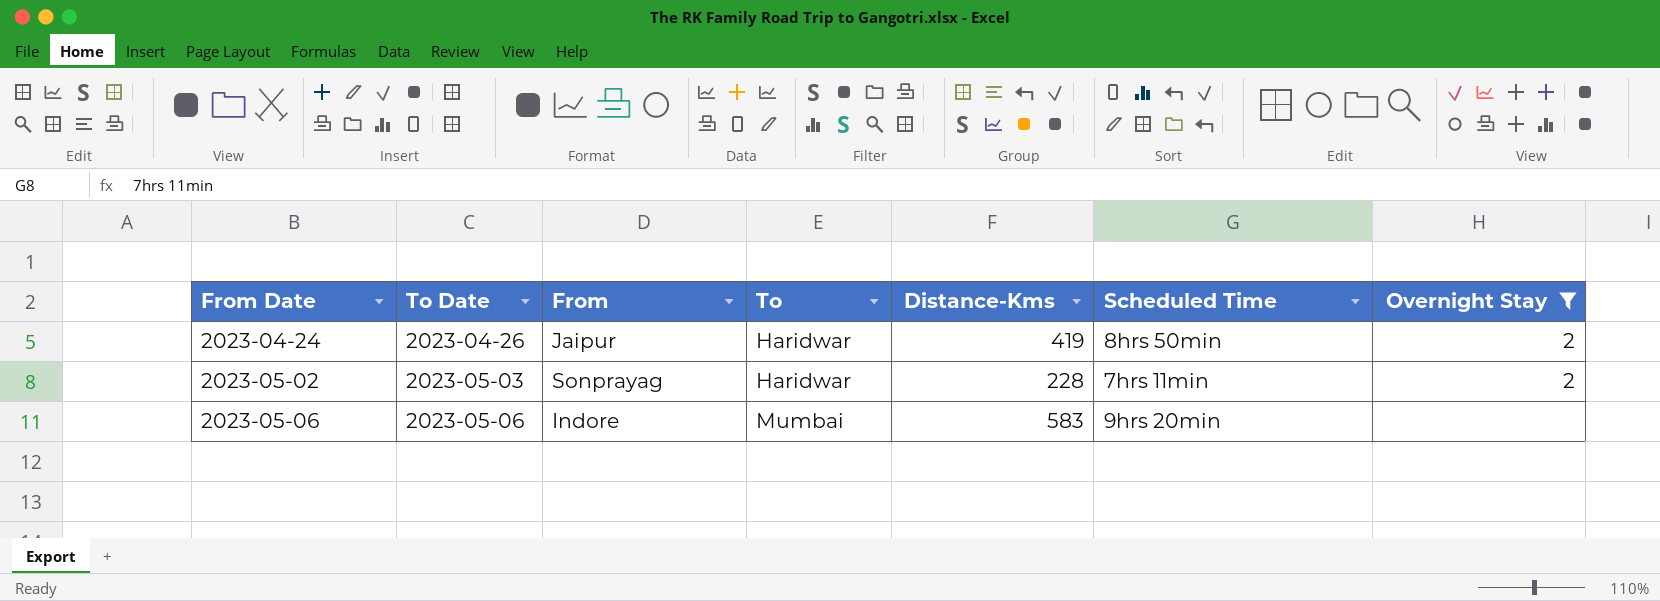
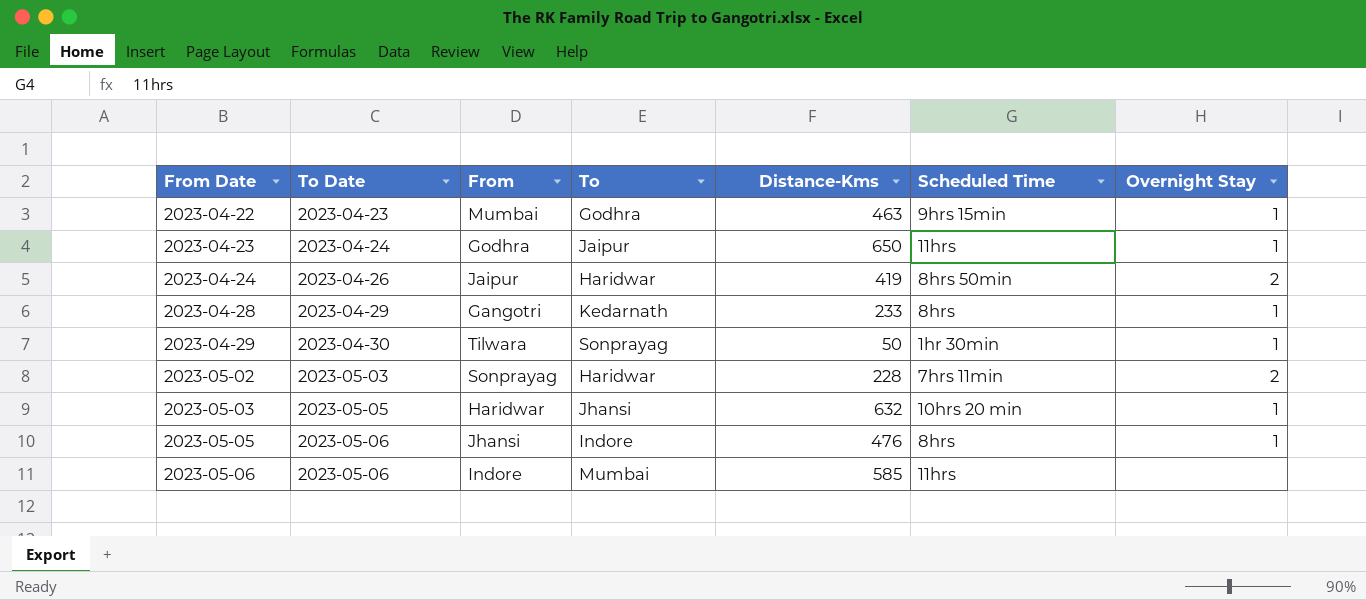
filter: Overnight Stay != 1 -> none
2023-05-06 | Distance-Kms: 583 -> 585
2023-05-06 | Scheduled Time: 9hrs 20min -> 11hrs

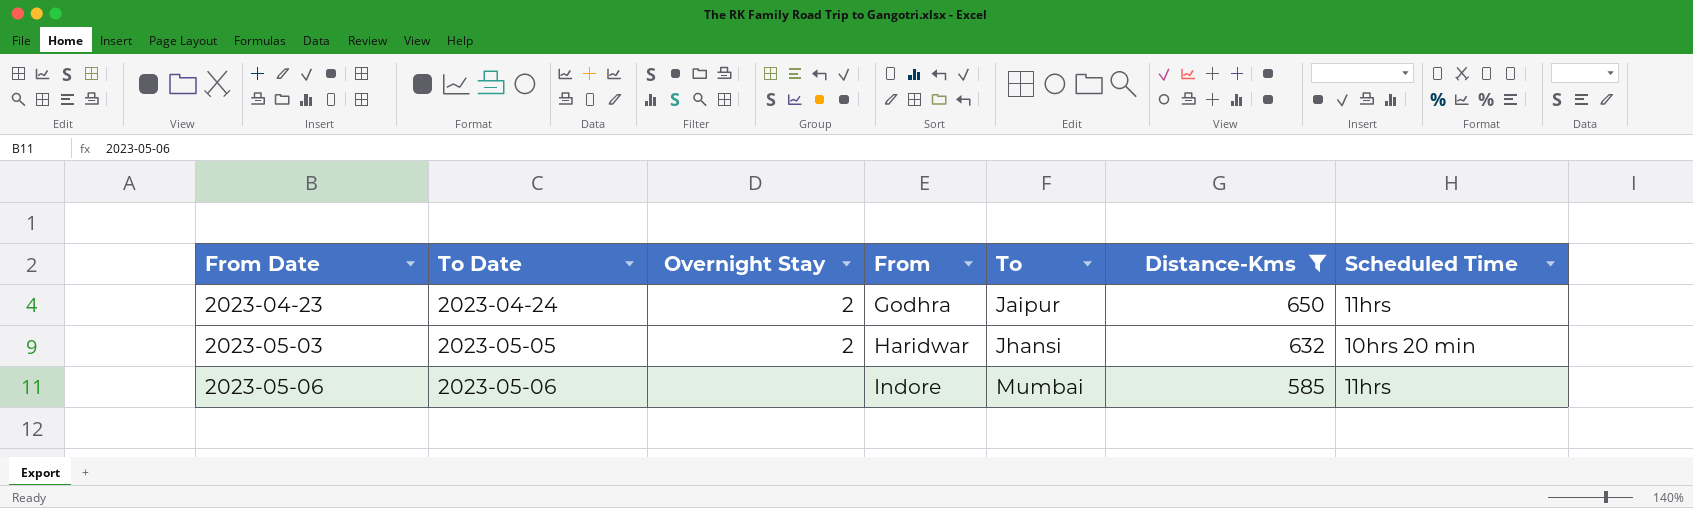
filter: none -> Distance-Kms >= 585
column Overnight Stay | position: 7 -> 3
2023-04-23 | Overnight Stay: 1 -> 2
2023-05-03 | Overnight Stay: 1 -> 2

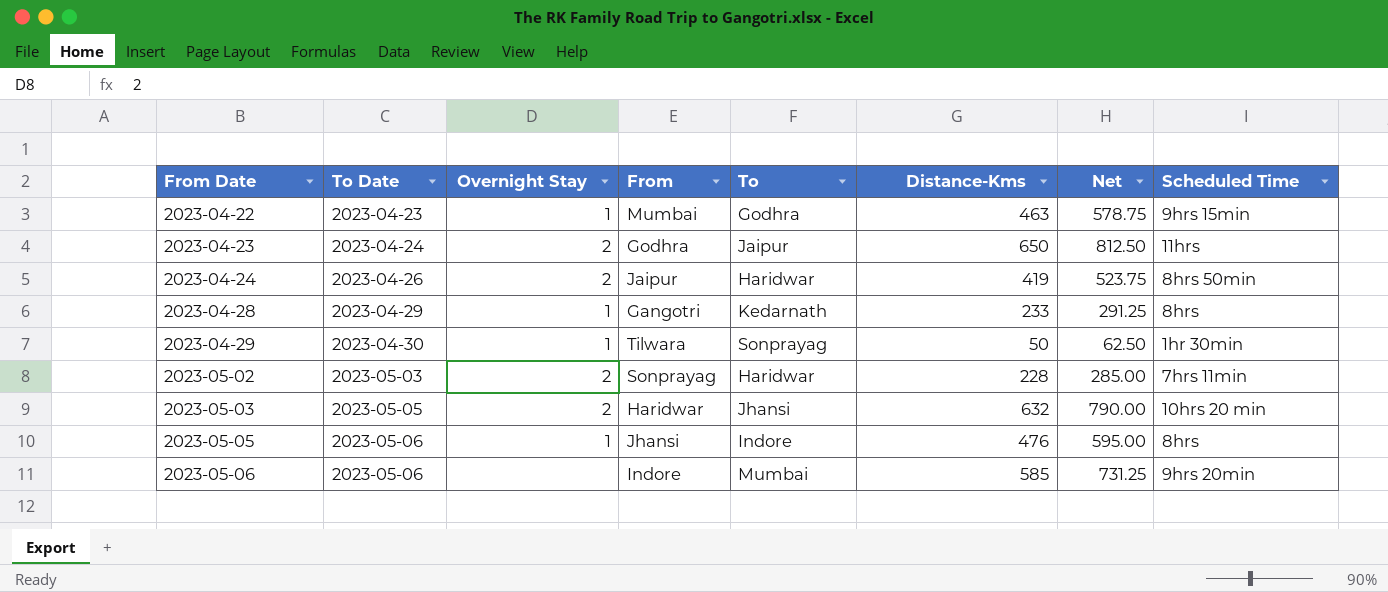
filter: Distance-Kms >= 585 -> none
column Net | formula: none -> [Distance-Kms] * 1.25
2023-05-06 | Scheduled Time: 11hrs -> 9hrs 20min

